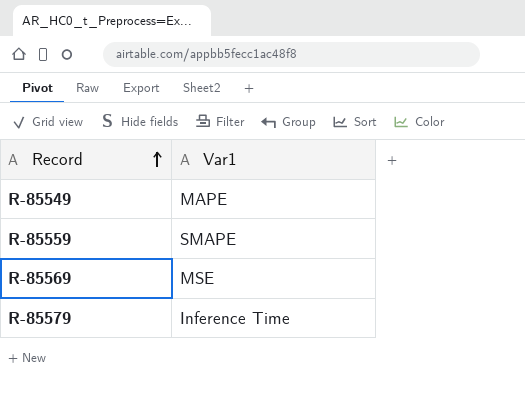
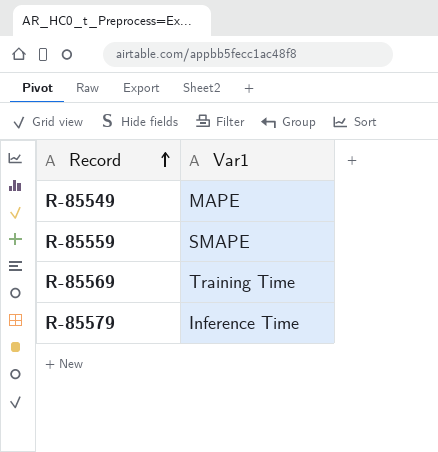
R-85569 | Var1: MSE -> Training Time

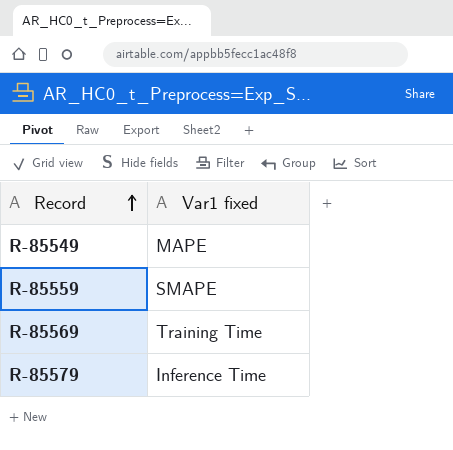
column name: Var1 -> Var1 fixed

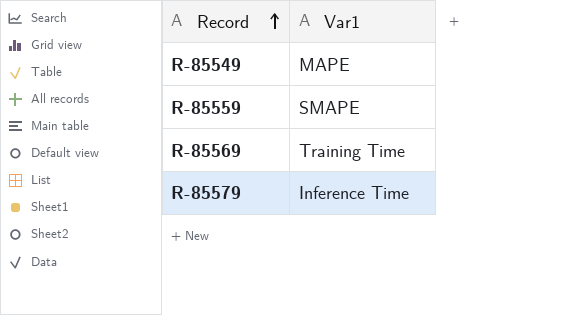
column name: Var1 fixed -> Var1

